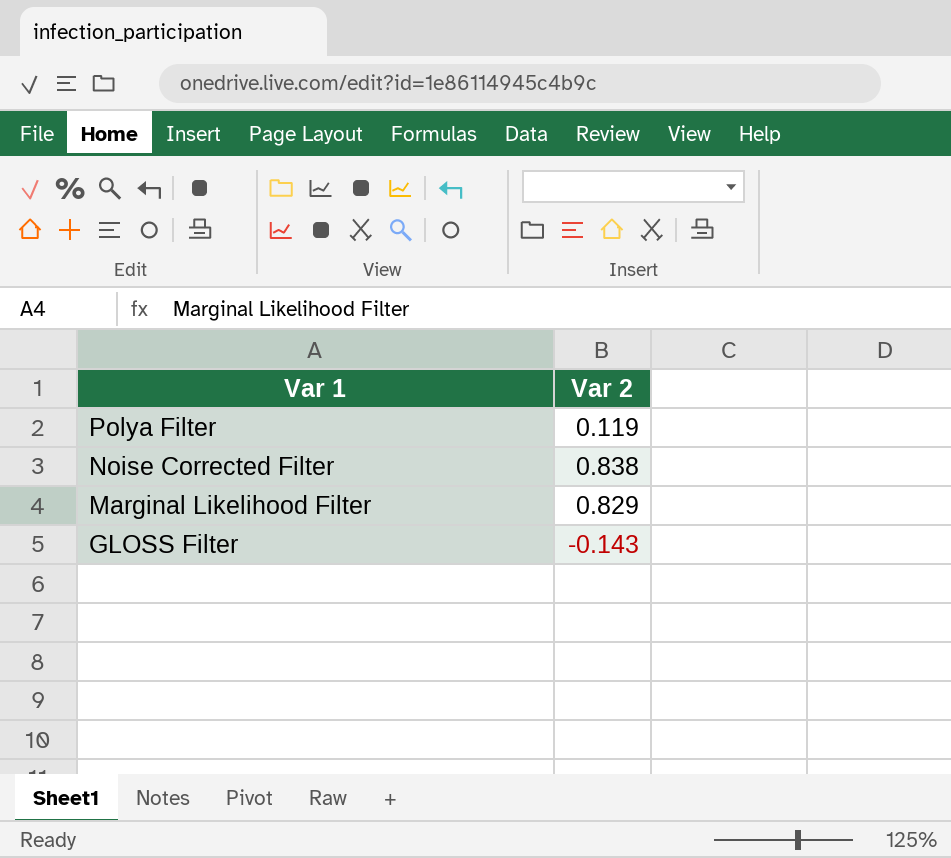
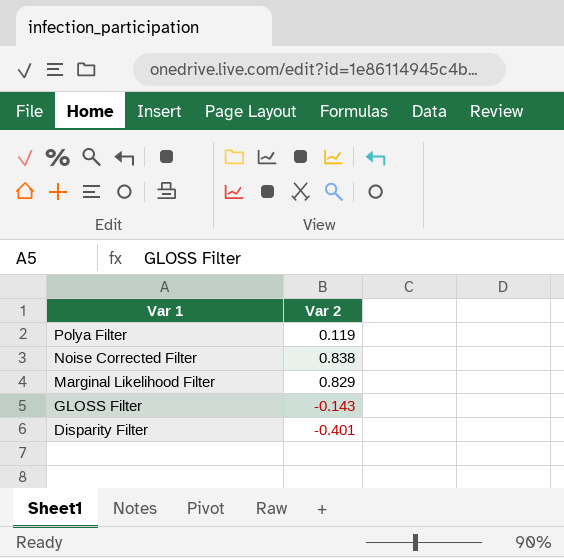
row Disparity Filter: none -> -0.401

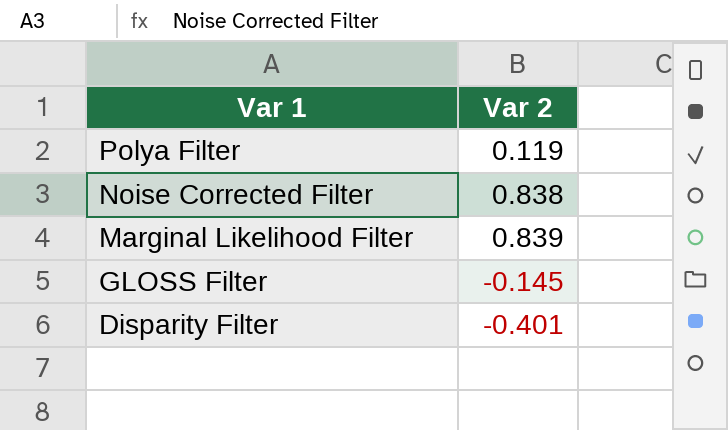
Marginal Likelihood Filter | Var 2: 0.829 -> 0.839
GLOSS Filter | Var 2: -0.143 -> -0.145

